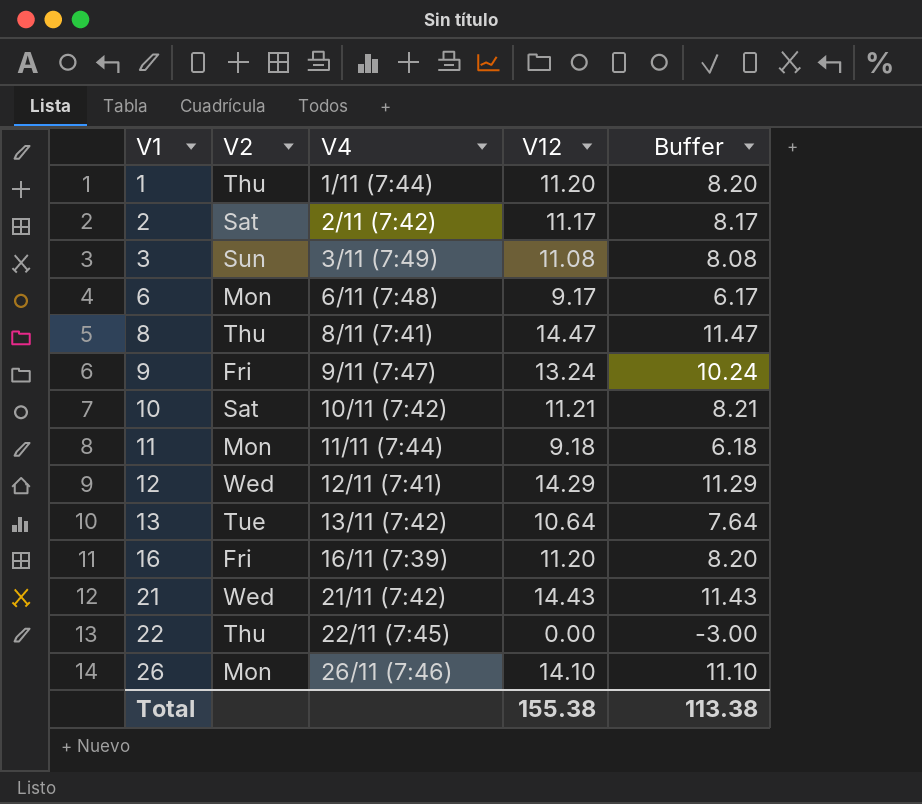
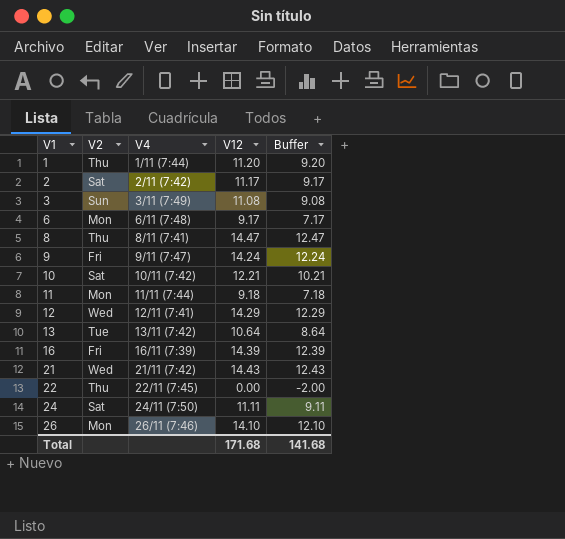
column Buffer | formula: [V12] - 3 -> [V12] - 2
9 | V12: 13.24 -> 14.24
10 | V12: 11.21 -> 12.21
16 | V12: 11.20 -> 14.39
row 24: none -> Sat | 24/11 (7:50) | 11.11 | 9.11
Total | V12: 155.38 -> 171.68
Total | Buffer: 113.38 -> 141.68

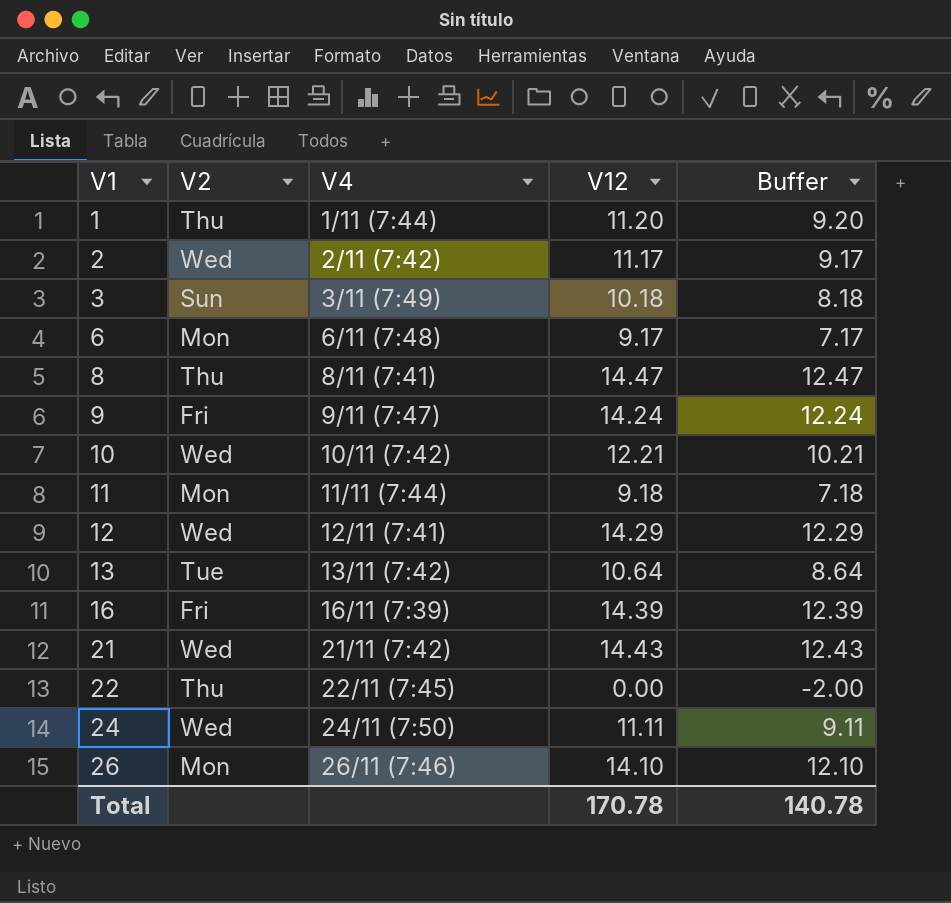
2 | V2: Sat -> Wed
3 | V12: 11.08 -> 10.18
3 | Buffer: 9.08 -> 8.18
10 | V2: Sat -> Wed
24 | V2: Sat -> Wed
Total | V12: 171.68 -> 170.78
Total | Buffer: 141.68 -> 140.78

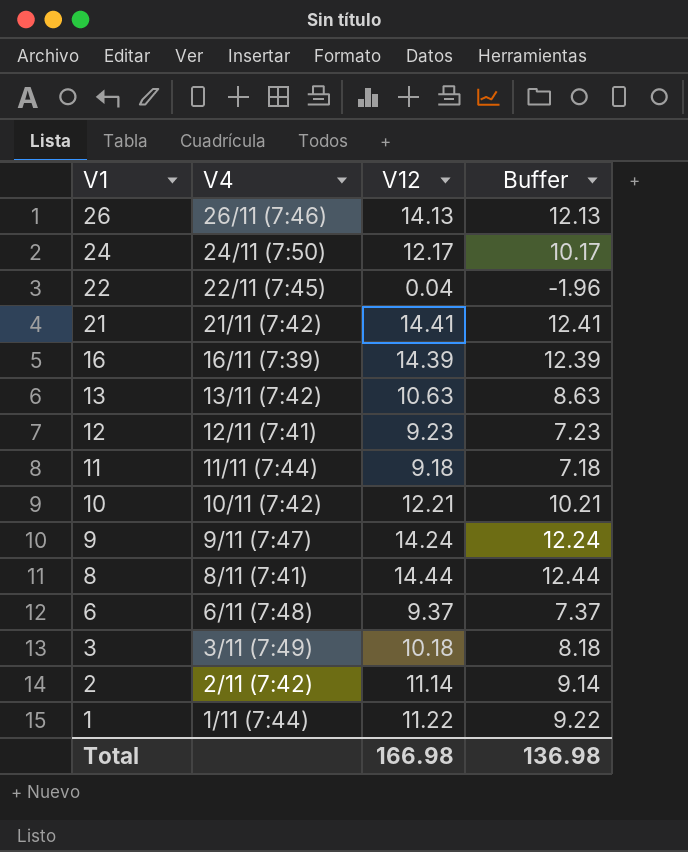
row order: V1 ascending -> V1 descending
column V2 | position: 2 -> none
26 | V12: 14.10 -> 14.13
26 | Buffer: 12.10 -> 12.13
24 | V12: 11.11 -> 12.17
24 | Buffer: 9.11 -> 10.17
22 | V12: 0.00 -> 0.04
22 | Buffer: -2.00 -> -1.96
21 | V12: 14.43 -> 14.41
21 | Buffer: 12.43 -> 12.41
13 | V12: 10.64 -> 10.63
13 | Buffer: 8.64 -> 8.63
12 | V12: 14.29 -> 9.23
12 | Buffer: 12.29 -> 7.23
8 | V12: 14.47 -> 14.44
8 | Buffer: 12.47 -> 12.44
6 | V12: 9.17 -> 9.37
6 | Buffer: 7.17 -> 7.37
2 | V12: 11.17 -> 11.14
2 | Buffer: 9.17 -> 9.14
1 | V12: 11.20 -> 11.22
1 | Buffer: 9.20 -> 9.22
Total | V12: 170.78 -> 166.98
Total | Buffer: 140.78 -> 136.98

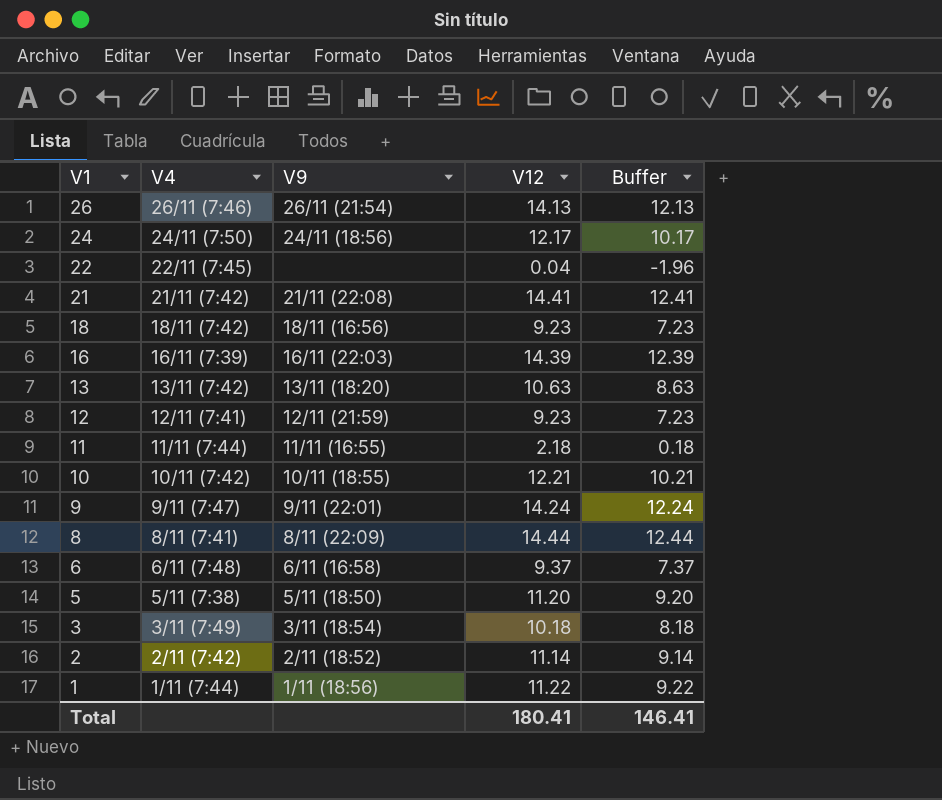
column V9 | position: none -> 3
row 18: none -> 18/11 (7:42) | 18/11 (16:56) | 9.23 | 7.23
11 | V12: 9.18 -> 2.18
11 | Buffer: 7.18 -> 0.18
row 5: none -> 5/11 (7:38) | 5/11 (18:50) | 11.20 | 9.20
Total | V12: 166.98 -> 180.41
Total | Buffer: 136.98 -> 146.41

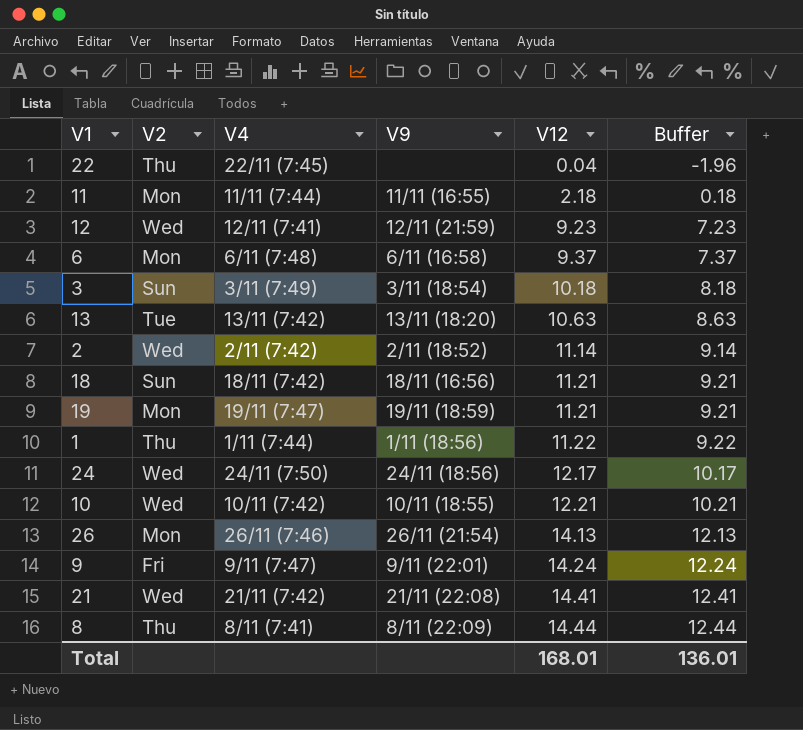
row order: V1 descending -> V12 ascending
column V2 | position: none -> 2
row 16: 16/11 (7:39) | 16/11 (22:03) | 14.39 | 12.39 -> none
row 5: 5/11 (7:38) | 5/11 (18:50) | 11.20 | 9.20 -> none
18 | V12: 9.23 -> 11.21
18 | Buffer: 7.23 -> 9.21
row 19: none -> Mon | 19/11 (7:47) | 19/11 (18:59) | 11.21 | 9.21
Total | V12: 180.41 -> 168.01
Total | Buffer: 146.41 -> 136.01

